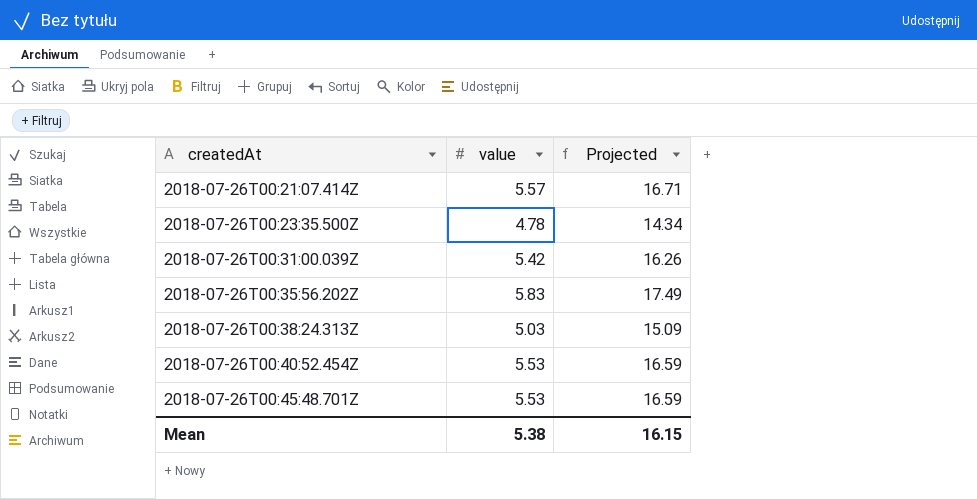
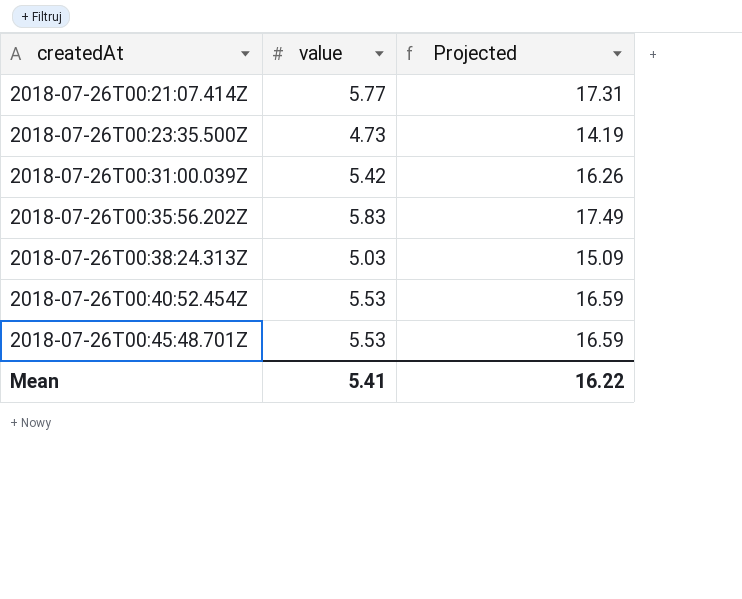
2018-07-26T00:21:07.414Z | value: 5.57 -> 5.77
2018-07-26T00:21:07.414Z | Projected: 16.71 -> 17.31
2018-07-26T00:23:35.500Z | value: 4.78 -> 4.73
2018-07-26T00:23:35.500Z | Projected: 14.34 -> 14.19
Mean | value: 5.38 -> 5.41
Mean | Projected: 16.15 -> 16.22

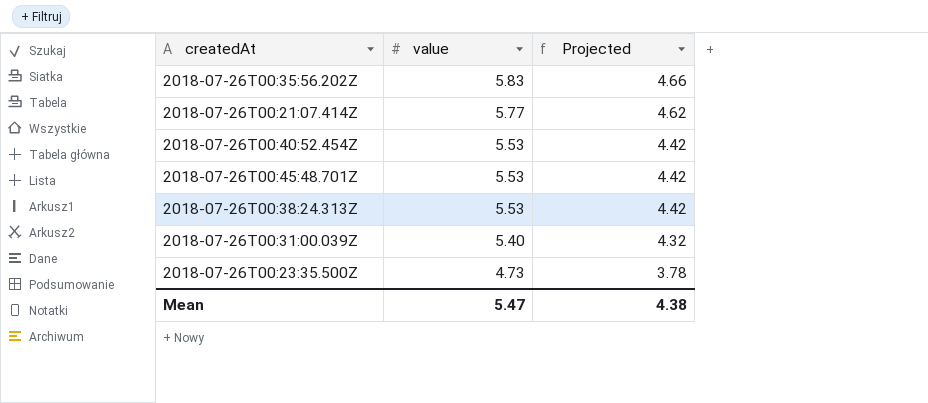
row order: createdAt ascending -> value descending
column Projected | formula: [value] * 3 -> [value] * 0.8
2018-07-26T00:38:24.313Z | value: 5.03 -> 5.53
2018-07-26T00:31:00.039Z | value: 5.42 -> 5.40
Mean | value: 5.41 -> 5.47
Mean | Projected: 16.22 -> 4.38

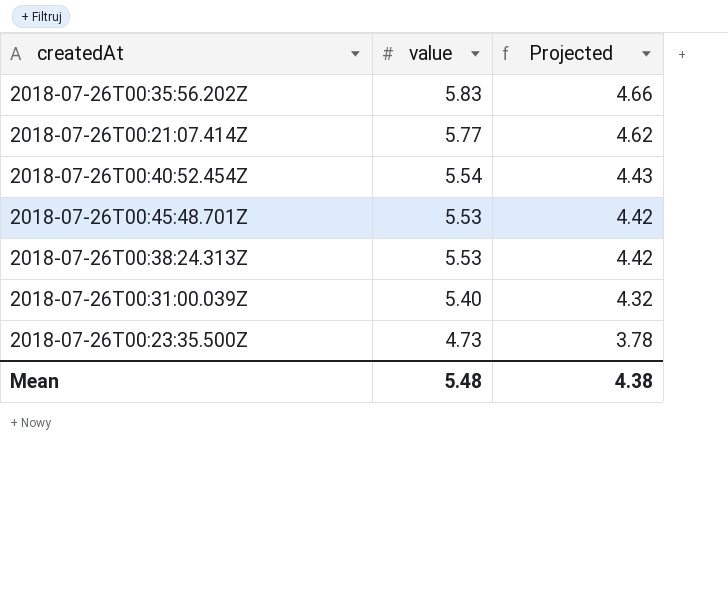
2018-07-26T00:40:52.454Z | value: 5.53 -> 5.54
2018-07-26T00:40:52.454Z | Projected: 4.42 -> 4.43
Mean | value: 5.47 -> 5.48

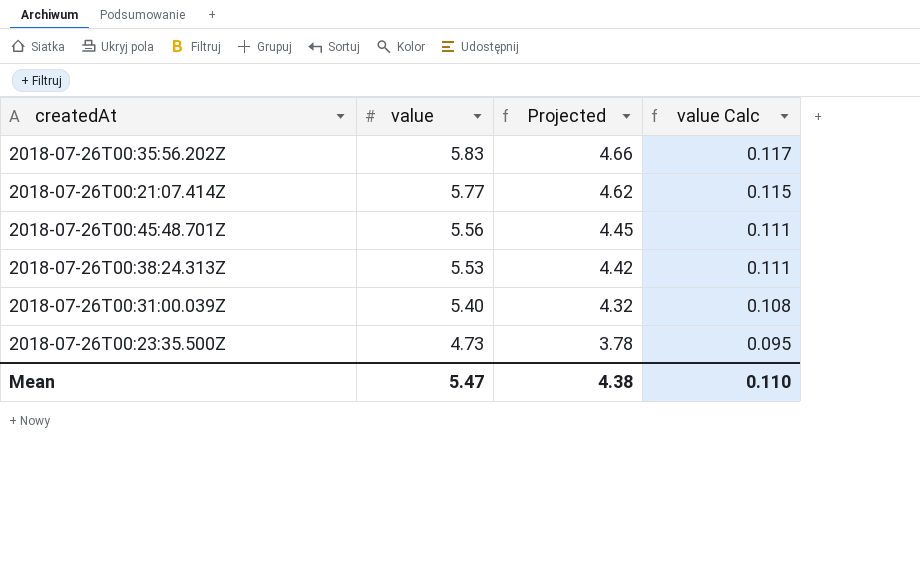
column value Calc | formula: none -> [value] * 0.02
row 2018-07-26T00:40:52.454Z: 5.54 | 4.43 -> none
2018-07-26T00:45:48.701Z | value: 5.53 -> 5.56
2018-07-26T00:45:48.701Z | Projected: 4.42 -> 4.45
Mean | value: 5.48 -> 5.47

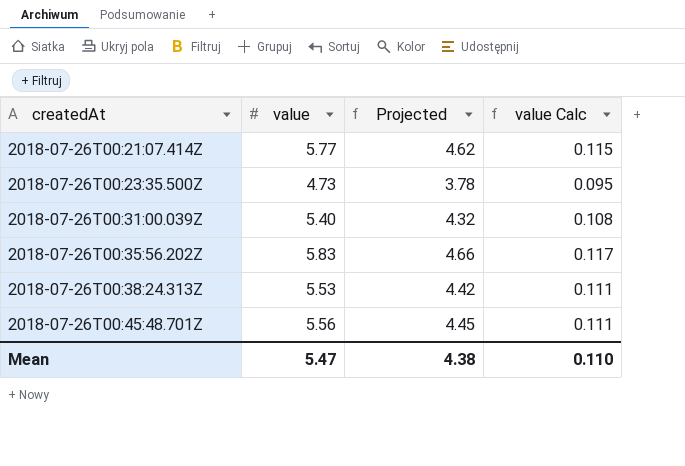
row order: value descending -> createdAt ascending

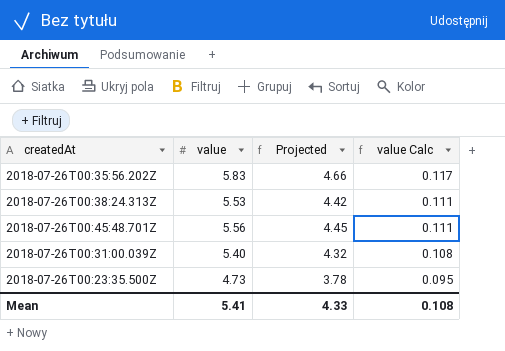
row order: createdAt ascending -> value Calc descending
row 2018-07-26T00:21:07.414Z: 5.77 | 4.62 | 0.115 -> none
Mean | value: 5.47 -> 5.41
Mean | Projected: 4.38 -> 4.33
Mean | value Calc: 0.110 -> 0.108

